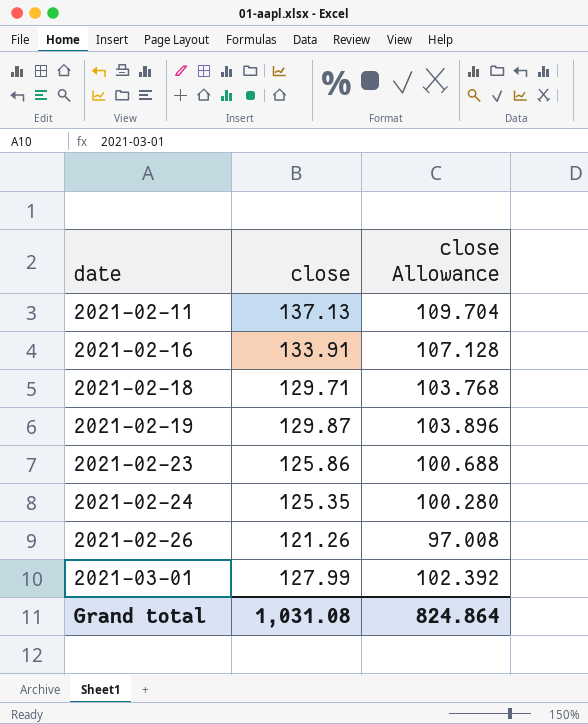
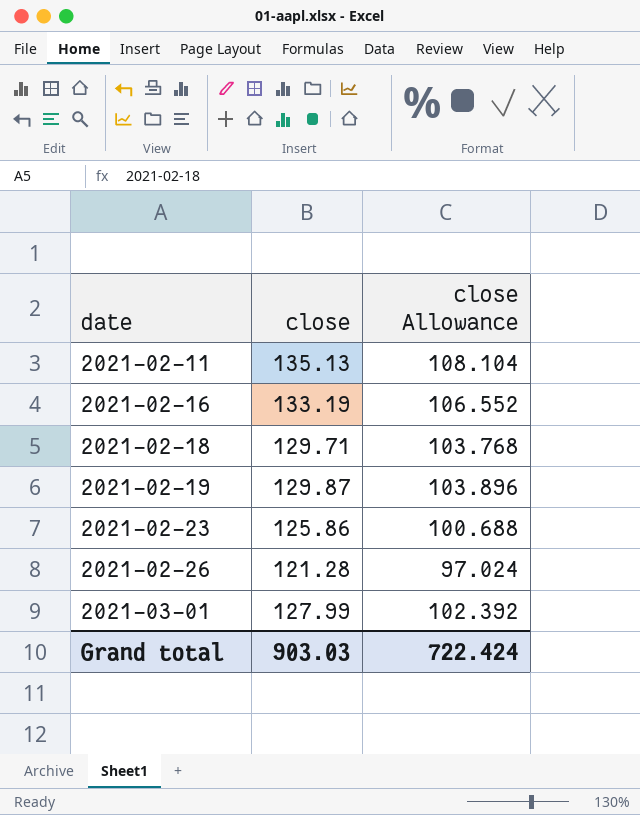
row 2021-02-24: 125.35 | 100.280 -> none
2021-02-11 | close: 137.13 -> 135.13
2021-02-11 | close Allowance: 109.704 -> 108.104
2021-02-16 | close: 133.91 -> 133.19
2021-02-16 | close Allowance: 107.128 -> 106.552
2021-02-26 | close: 121.26 -> 121.28
2021-02-26 | close Allowance: 97.008 -> 97.024
Grand total | close: 1,031.08 -> 903.03
Grand total | close Allowance: 824.864 -> 722.424

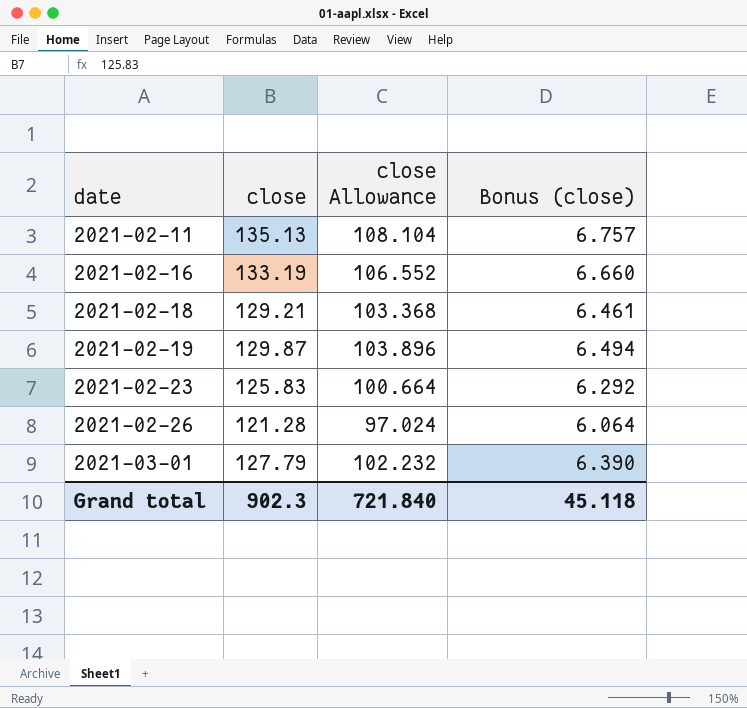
column Bonus (close) | formula: none -> [close] * 0.05
2021-02-18 | close: 129.71 -> 129.21
2021-02-18 | close Allowance: 103.768 -> 103.368
2021-02-23 | close: 125.86 -> 125.83
2021-02-23 | close Allowance: 100.688 -> 100.664
2021-03-01 | close: 127.99 -> 127.79
2021-03-01 | close Allowance: 102.392 -> 102.232
Grand total | close: 903.03 -> 902.3
Grand total | close Allowance: 722.424 -> 721.840

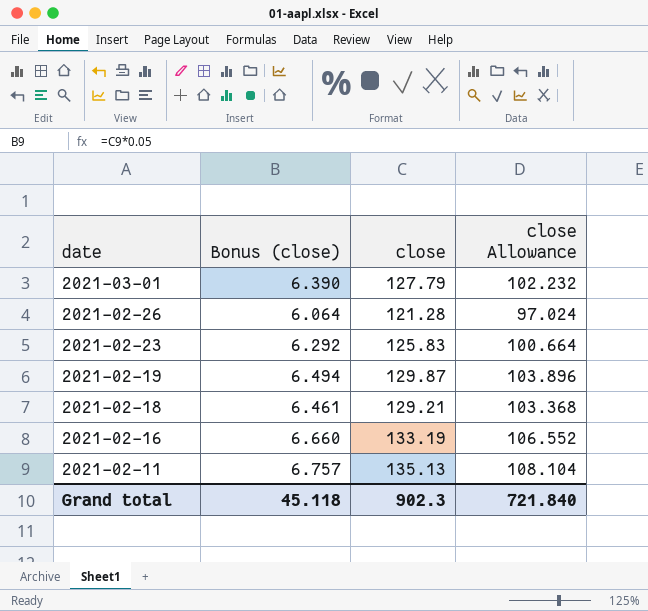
row order: date ascending -> date descending
column Bonus (close) | position: 4 -> 2

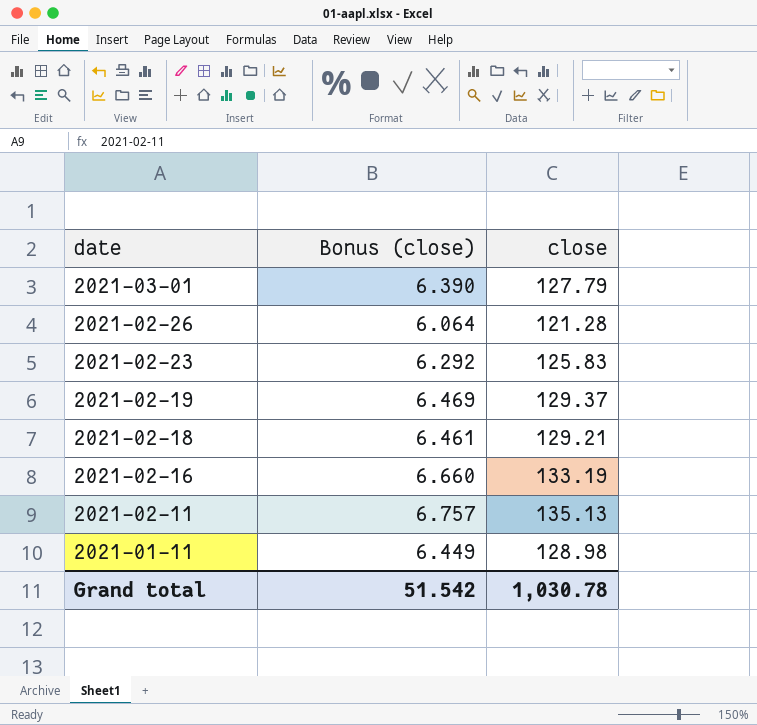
column close Allowance | formula: [close] * 0.8 -> none
2021-02-19 | Bonus (close): 6.494 -> 6.469
2021-02-19 | close: 129.87 -> 129.37
row 2021-01-11: none -> 6.449 | 128.98
Grand total | Bonus (close): 45.118 -> 51.542
Grand total | close: 902.3 -> 1,030.78

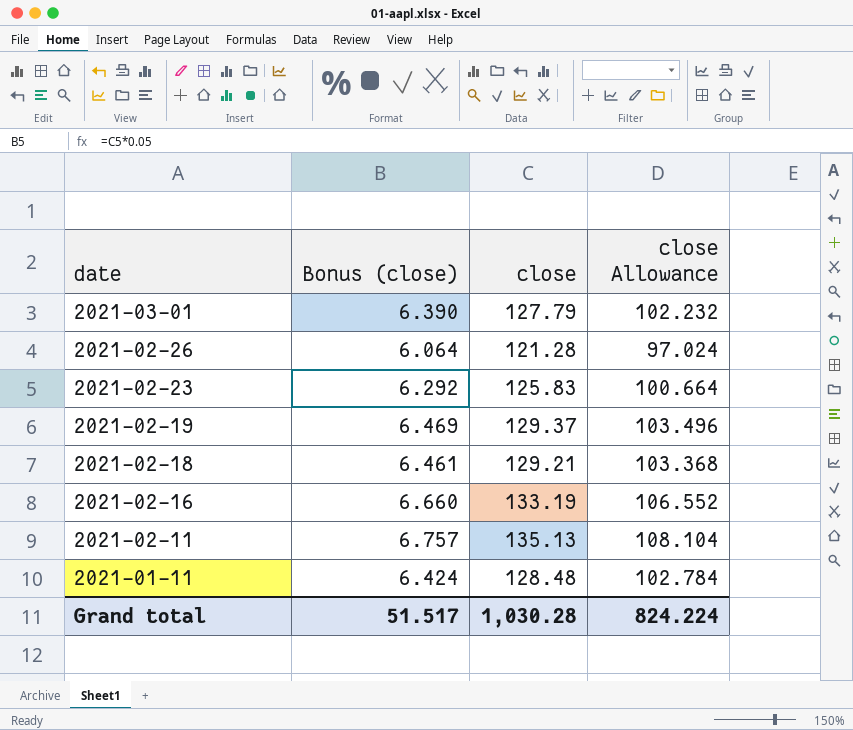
column close Allowance | formula: none -> [close] * 0.8
2021-01-11 | Bonus (close): 6.449 -> 6.424
2021-01-11 | close: 128.98 -> 128.48
Grand total | Bonus (close): 51.542 -> 51.517
Grand total | close: 1,030.78 -> 1,030.28

